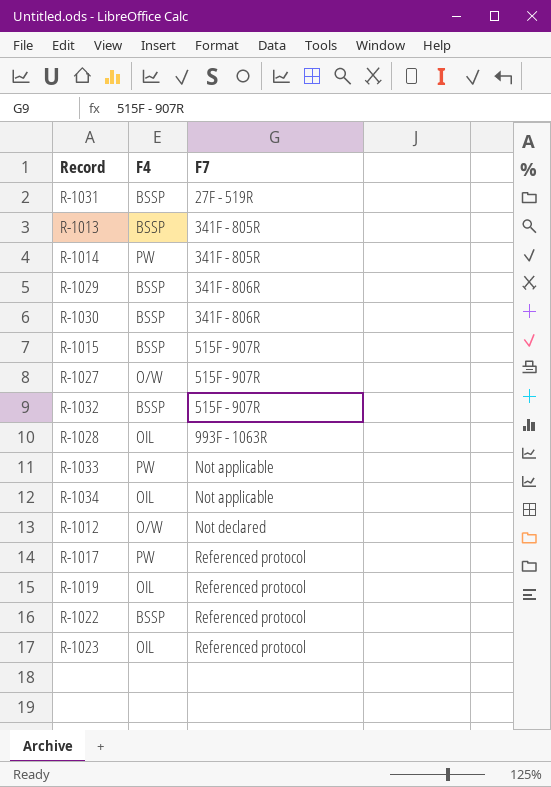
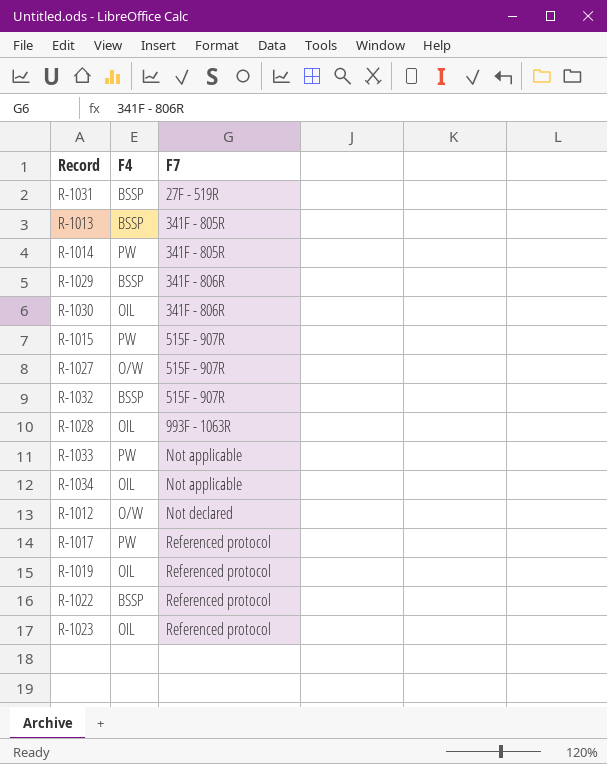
R-1030 | F4: BSSP -> OIL
R-1015 | F4: BSSP -> PW

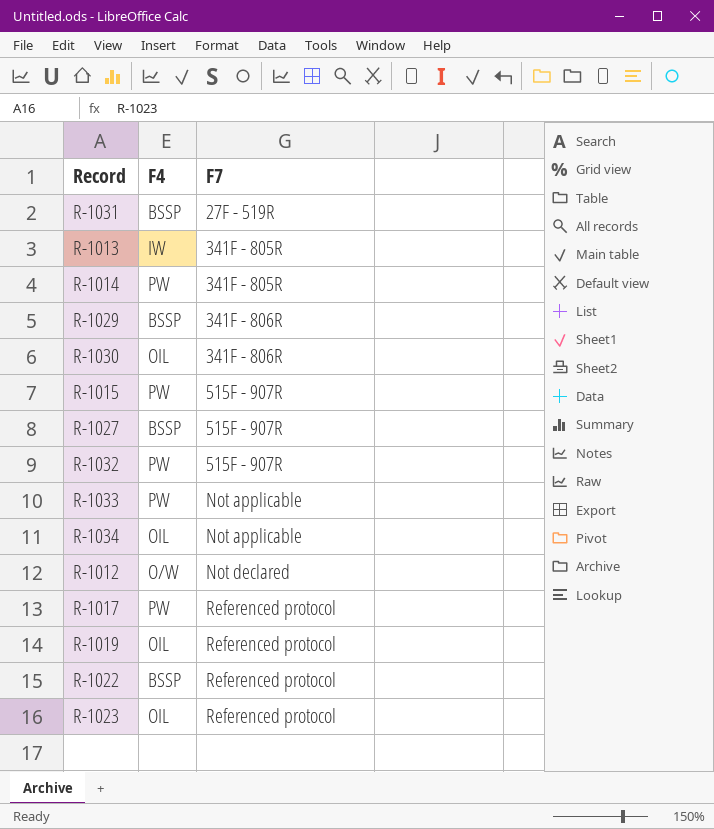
row R-1028: OIL | 993F - 1063R -> none
R-1013 | F4: BSSP -> IW
R-1027 | F4: O/W -> BSSP
R-1032 | F4: BSSP -> PW

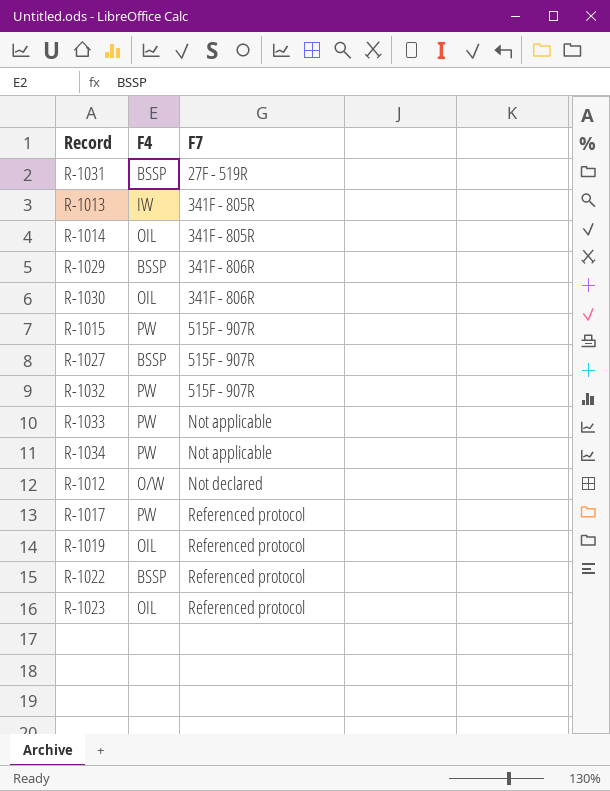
R-1014 | F4: PW -> OIL
R-1034 | F4: OIL -> PW

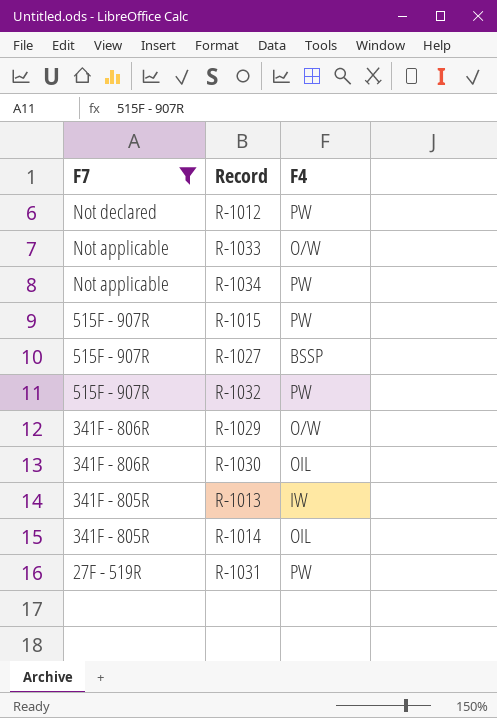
filter: none -> F7 != Referenced protocol
row order: F7 ascending -> F7 descending
column F7 | position: 3 -> 1
R-1012 | F4: O/W -> PW
R-1033 | F4: PW -> O/W
R-1029 | F4: BSSP -> O/W
R-1031 | F4: BSSP -> PW

